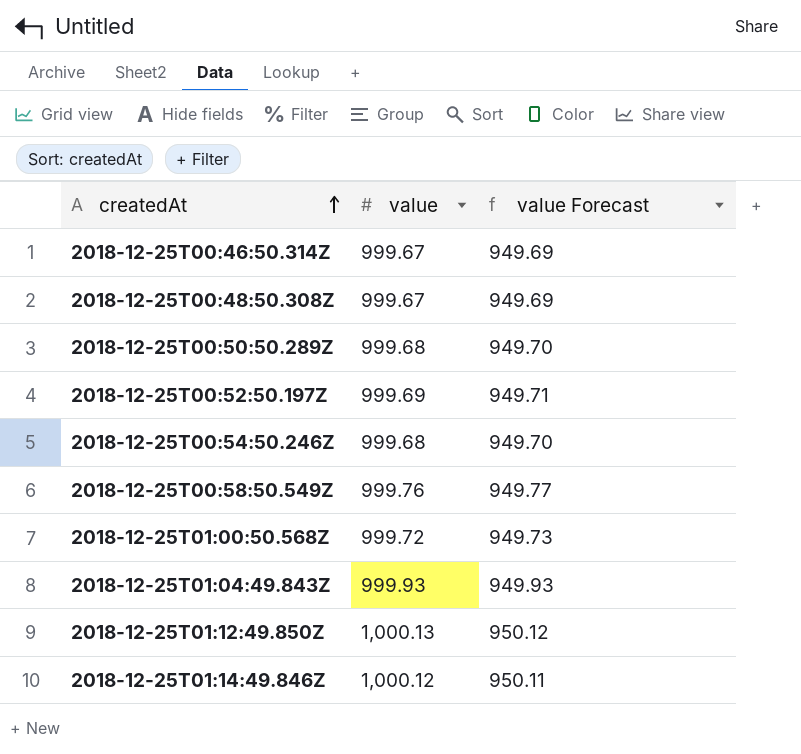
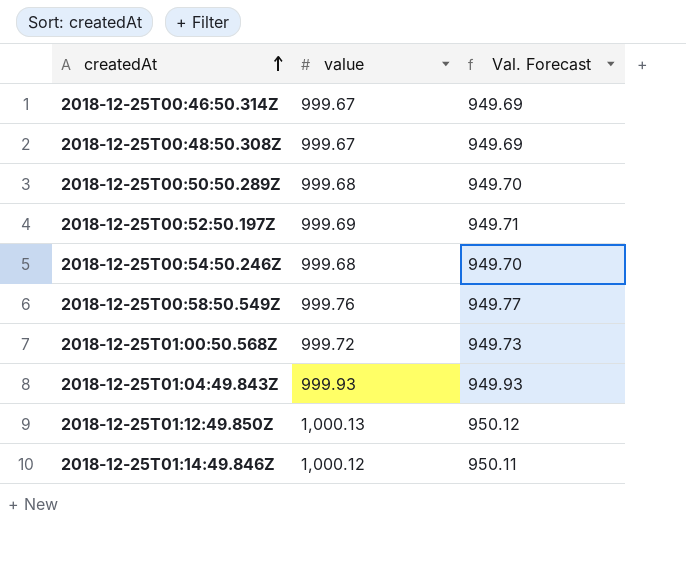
column name: value Forecast -> Val. Forecast

